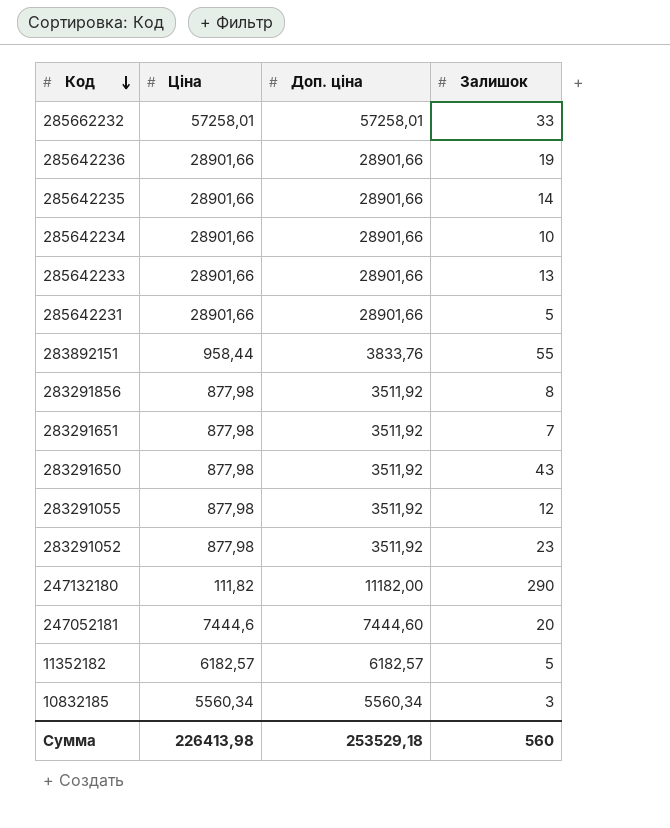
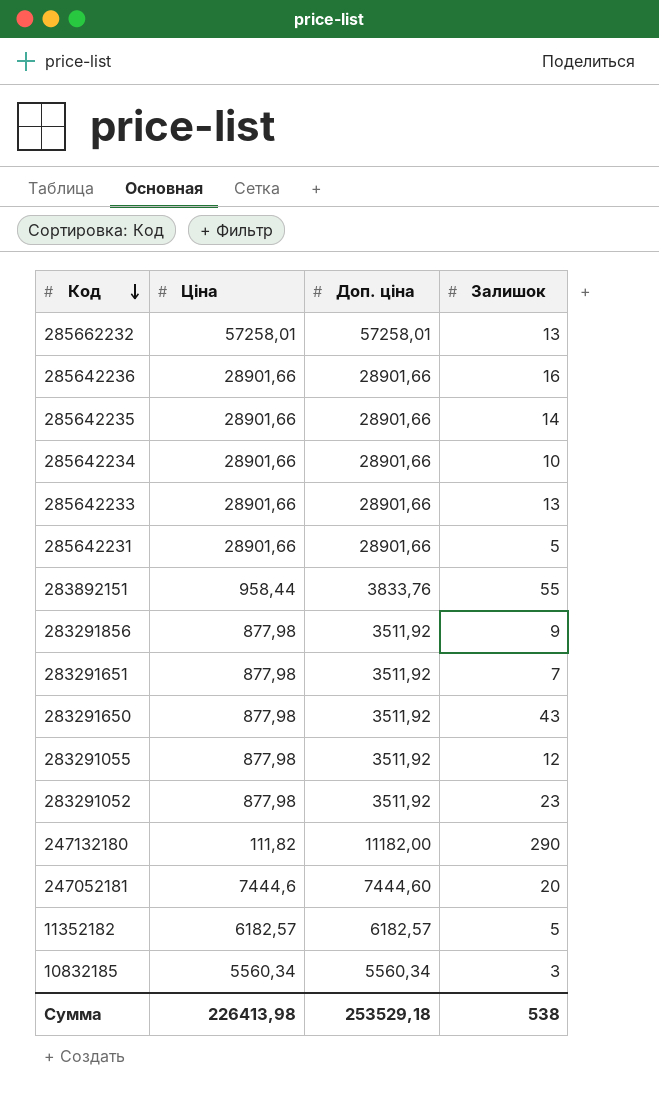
285662232 | Залишок: 33 -> 13
285642236 | Залишок: 19 -> 16
283291856 | Залишок: 8 -> 9
Сумма | Залишок: 560 -> 538

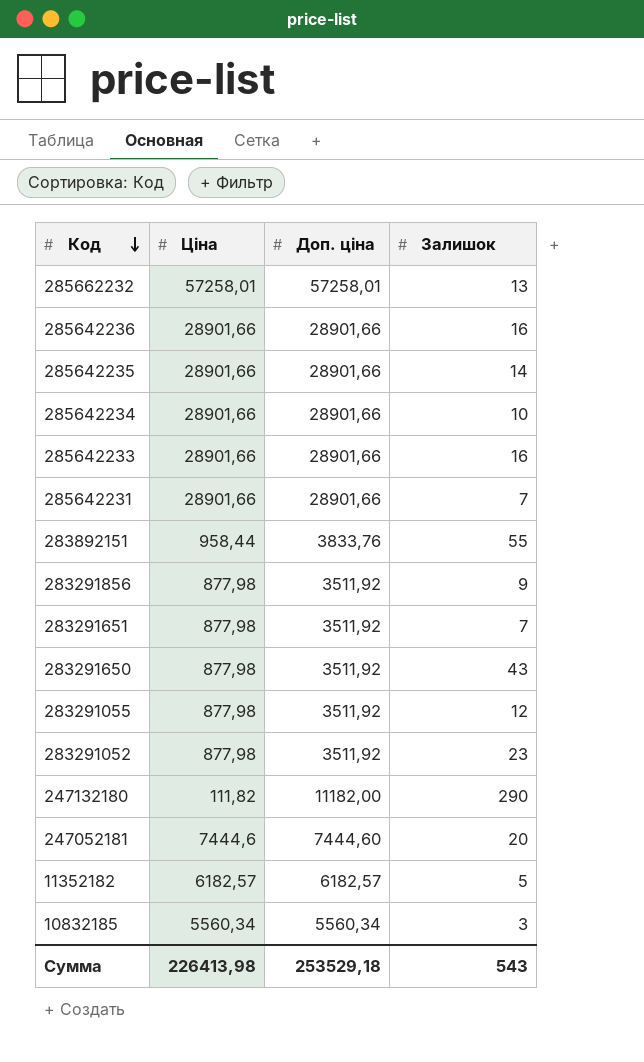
285642233 | Залишок: 13 -> 16
285642231 | Залишок: 5 -> 7
Сумма | Залишок: 538 -> 543

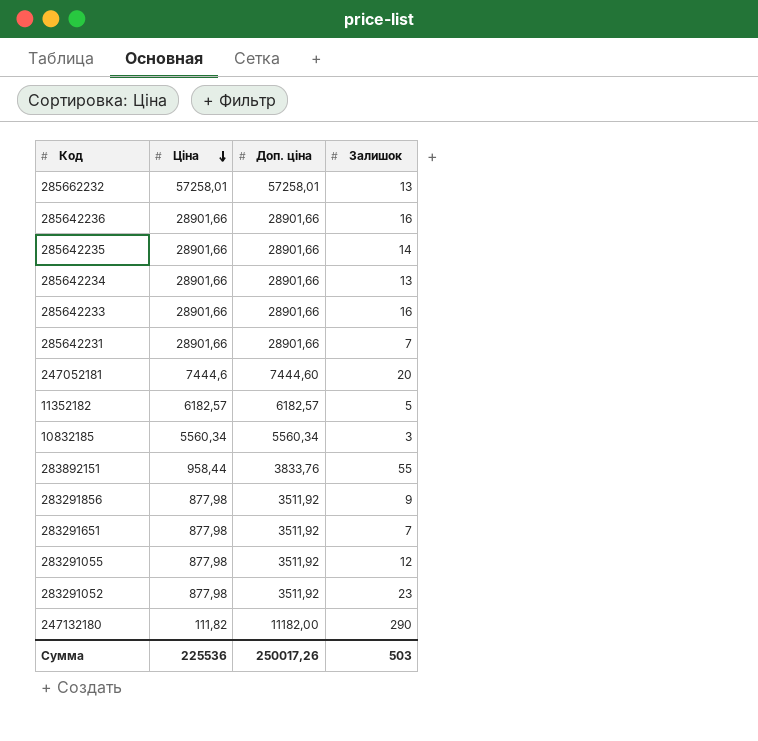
row order: Код descending -> Ціна descending
row 283291650: 877,98 | 3511,92 | 43 -> none
285642234 | Залишок: 10 -> 13
Сумма | Ціна: 226413,98 -> 225536
Сумма | Доп. ціна: 253529,18 -> 250017,26
Сумма | Залишок: 543 -> 503

